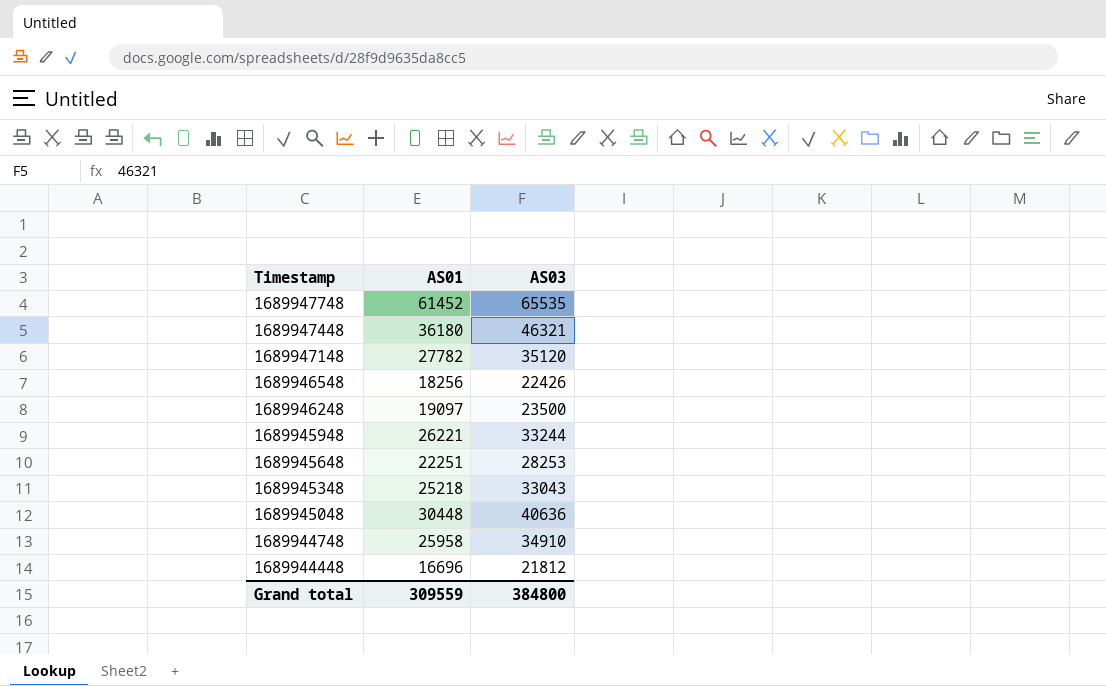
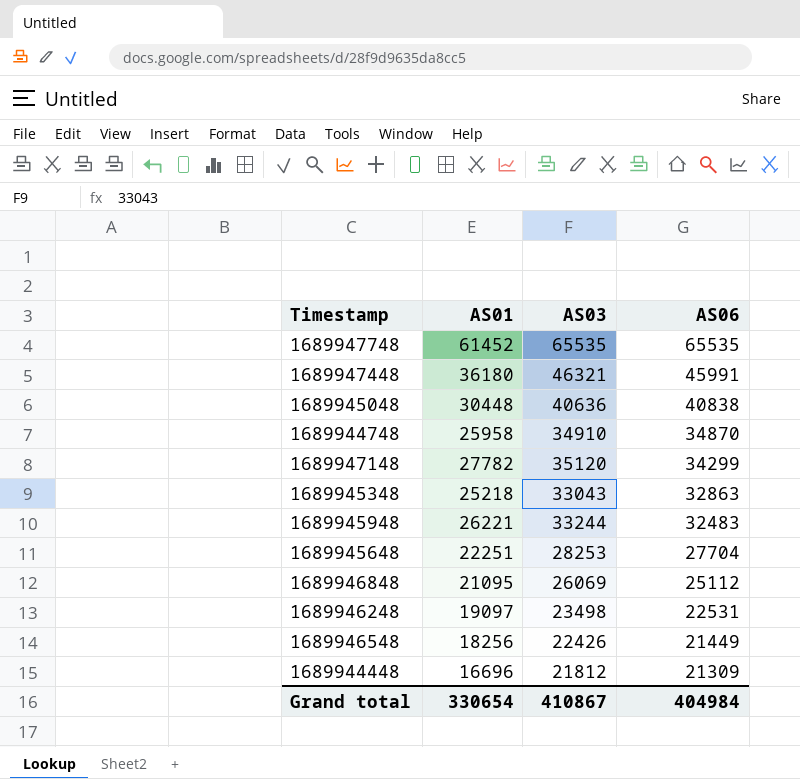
row order: Timestamp descending -> AS06 descending
column AS06 | position: none -> 4
row 1689946848: none -> 21095 | 26069 | 25112
1689946248 | AS03: 23500 -> 23498
Grand total | AS01: 309559 -> 330654
Grand total | AS03: 384800 -> 410867

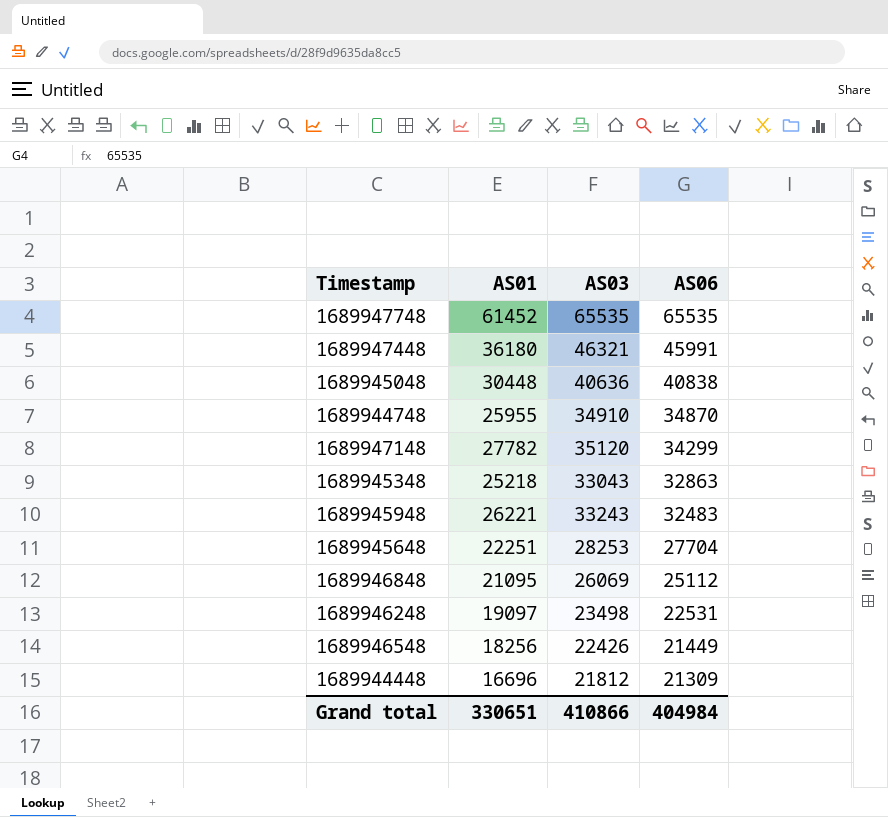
1689944748 | AS01: 25958 -> 25955
1689945948 | AS03: 33244 -> 33243
Grand total | AS01: 330654 -> 330651
Grand total | AS03: 410867 -> 410866

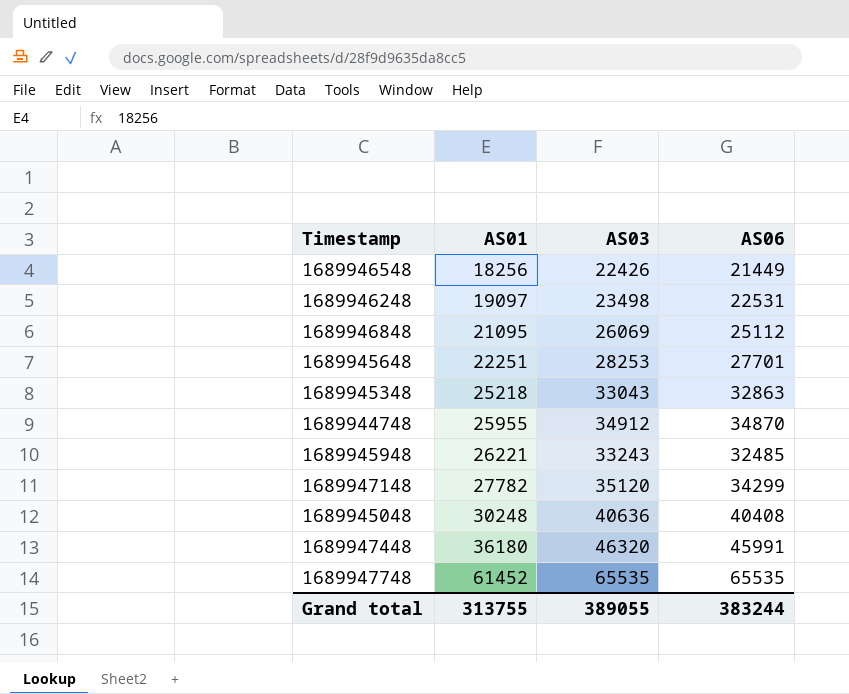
row order: AS06 descending -> AS01 ascending
row 1689944448: 16696 | 21812 | 21309 -> none
1689945648 | AS06: 27704 -> 27701
1689944748 | AS03: 34910 -> 34912
1689945948 | AS06: 32483 -> 32485
1689945048 | AS01: 30448 -> 30248
1689945048 | AS06: 40838 -> 40408
1689947448 | AS03: 46321 -> 46320
Grand total | AS01: 330651 -> 313755
Grand total | AS03: 410866 -> 389055
Grand total | AS06: 404984 -> 383244

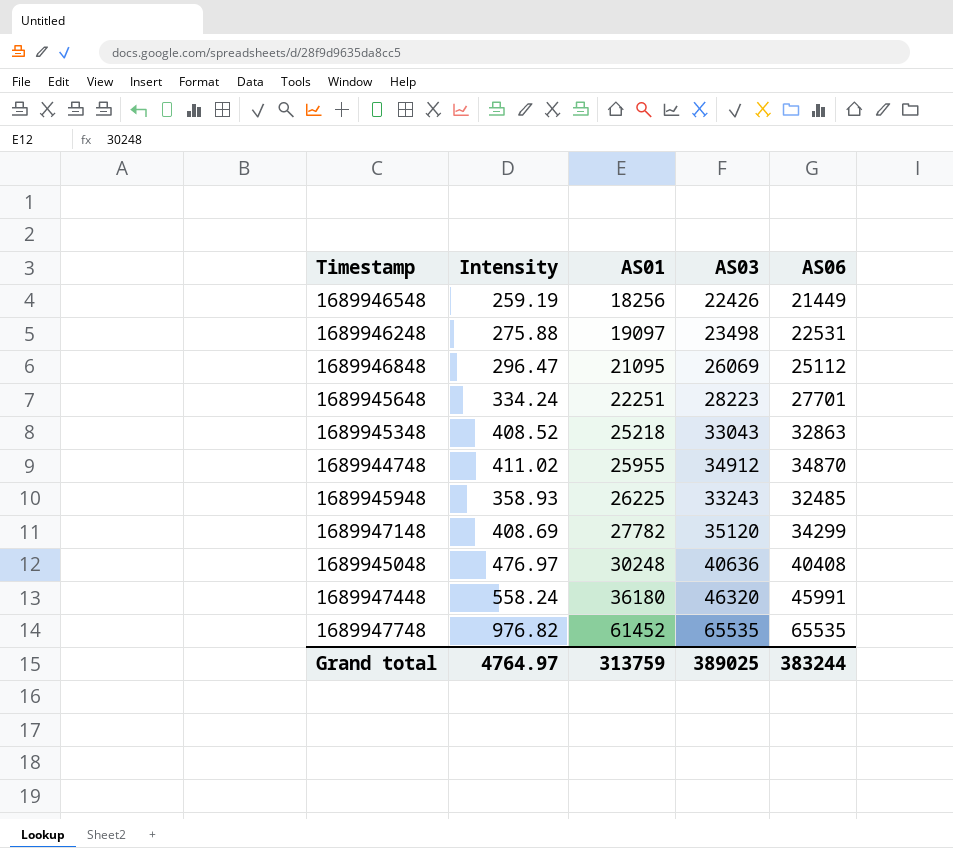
column Intensity | position: none -> 2
1689945648 | AS03: 28253 -> 28223
1689945948 | AS01: 26221 -> 26225
Grand total | AS01: 313755 -> 313759
Grand total | AS03: 389055 -> 389025

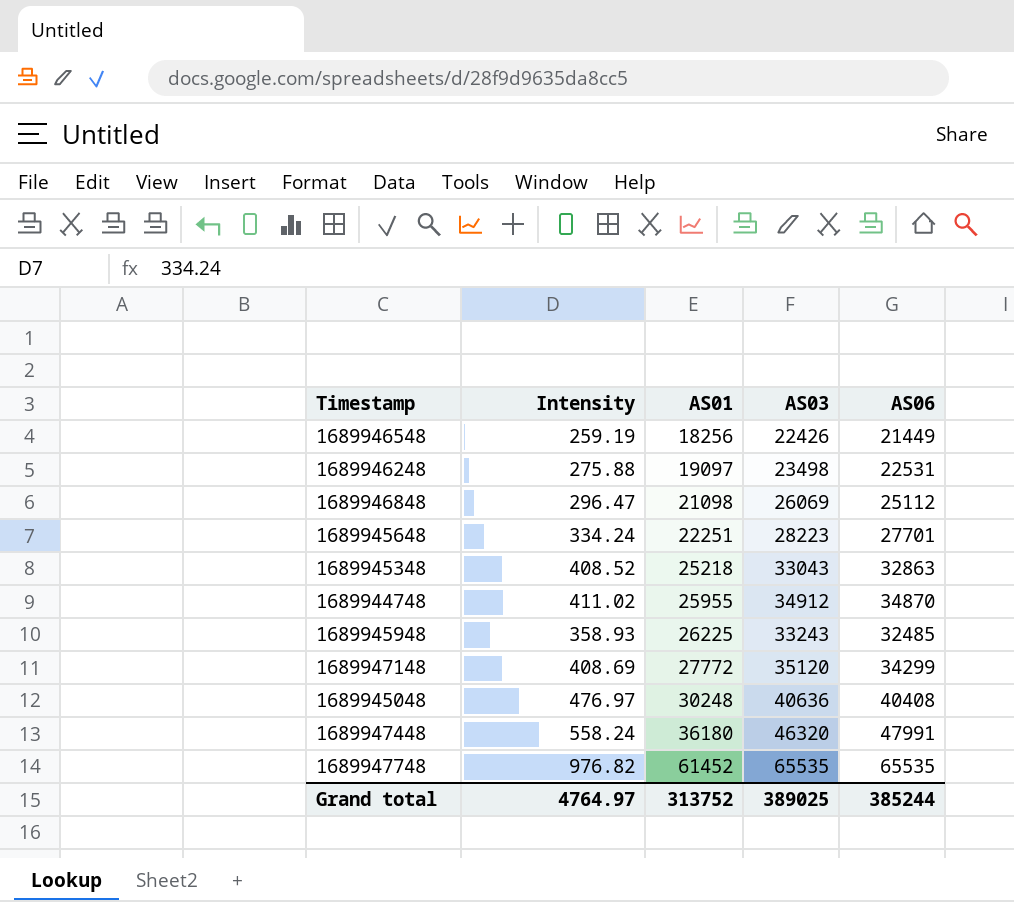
1689946848 | AS01: 21095 -> 21098
1689947148 | AS01: 27782 -> 27772
1689947448 | AS06: 45991 -> 47991
Grand total | AS01: 313759 -> 313752
Grand total | AS06: 383244 -> 385244

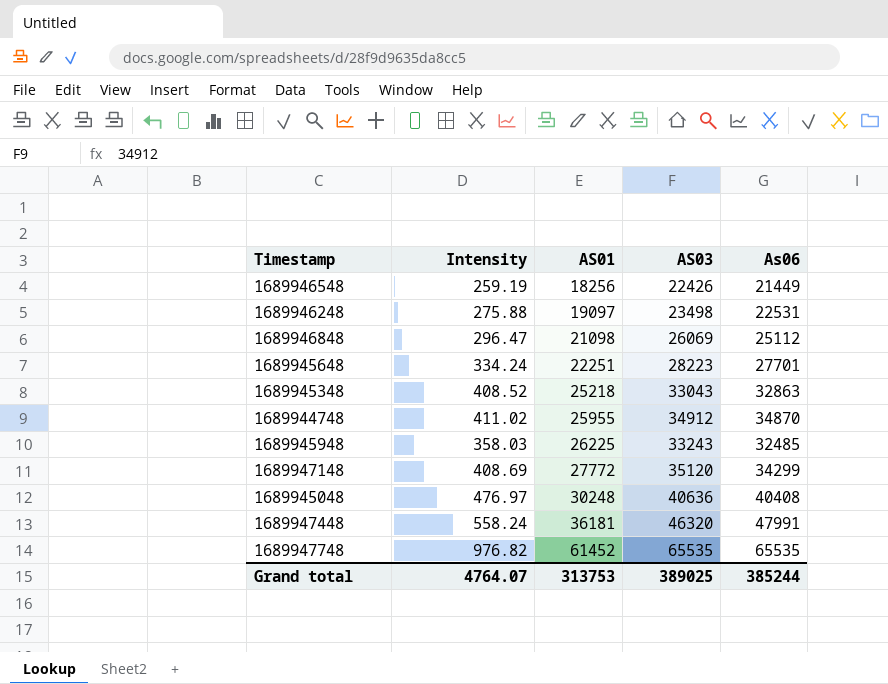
column name: AS06 -> As06
1689945948 | Intensity: 358.93 -> 358.03
1689947448 | AS01: 36180 -> 36181
Grand total | Intensity: 4764.97 -> 4764.07
Grand total | AS01: 313752 -> 313753

